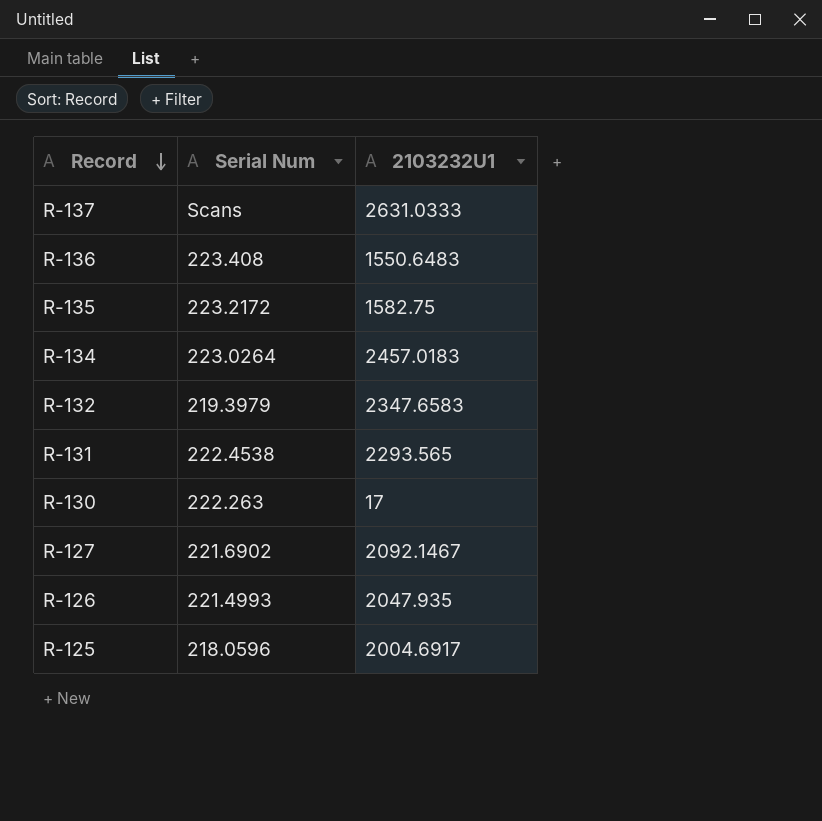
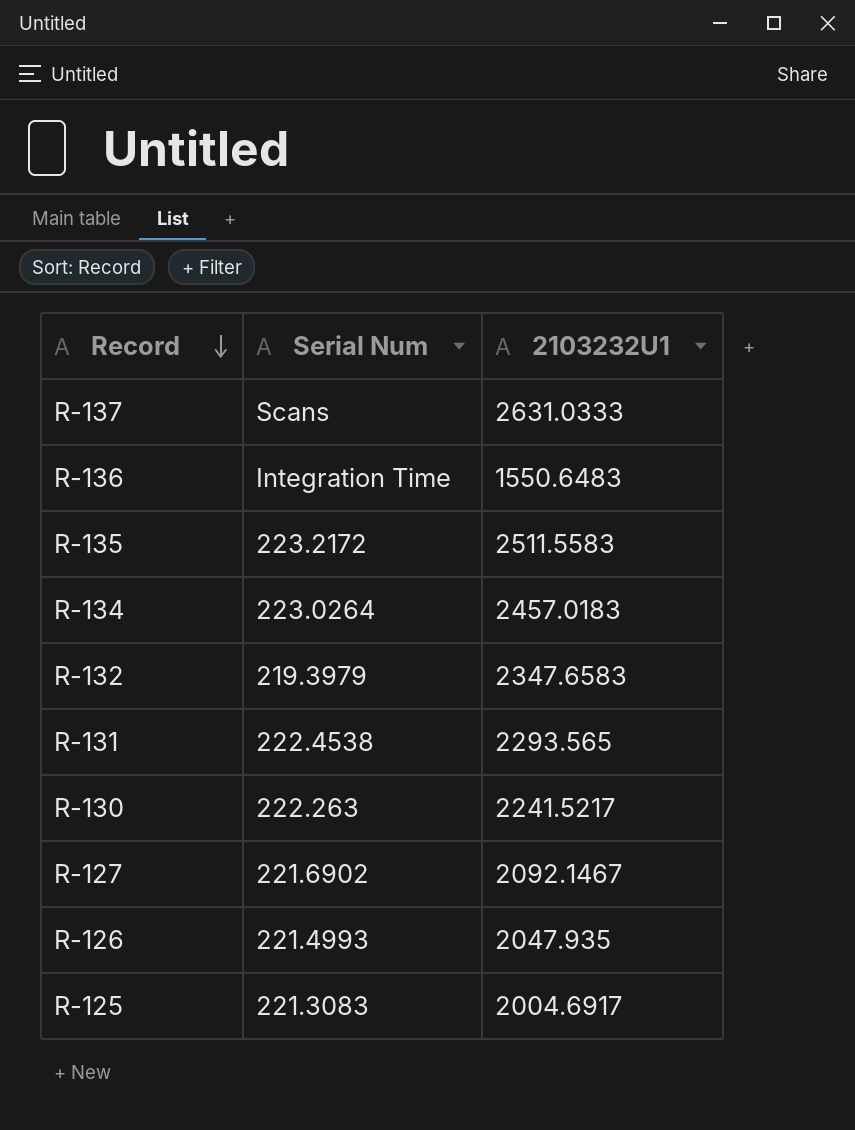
R-136 | Serial Num: 223.408 -> Integration Time
R-135 | 2103232U1: 1582.75 -> 2511.5583
R-130 | 2103232U1: 17 -> 2241.5217
R-125 | Serial Num: 218.0596 -> 221.3083

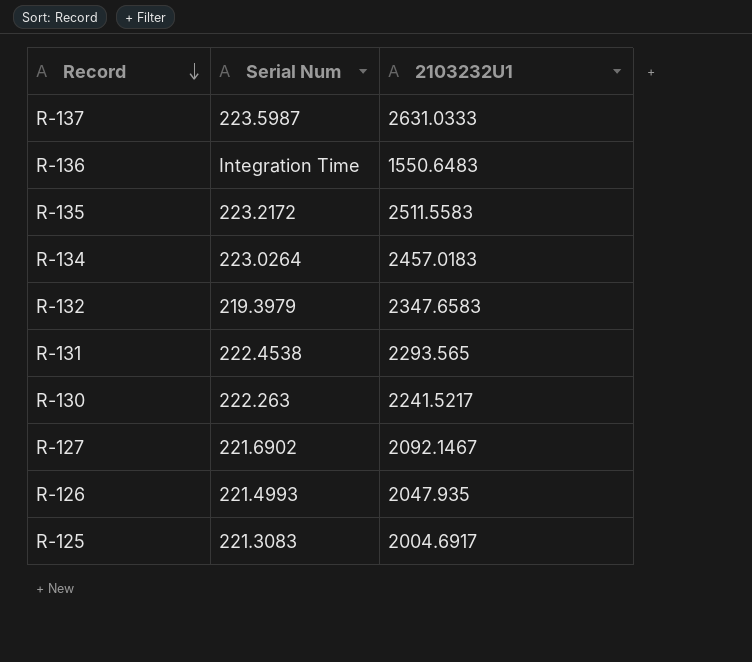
R-137 | Serial Num: Scans -> 223.5987

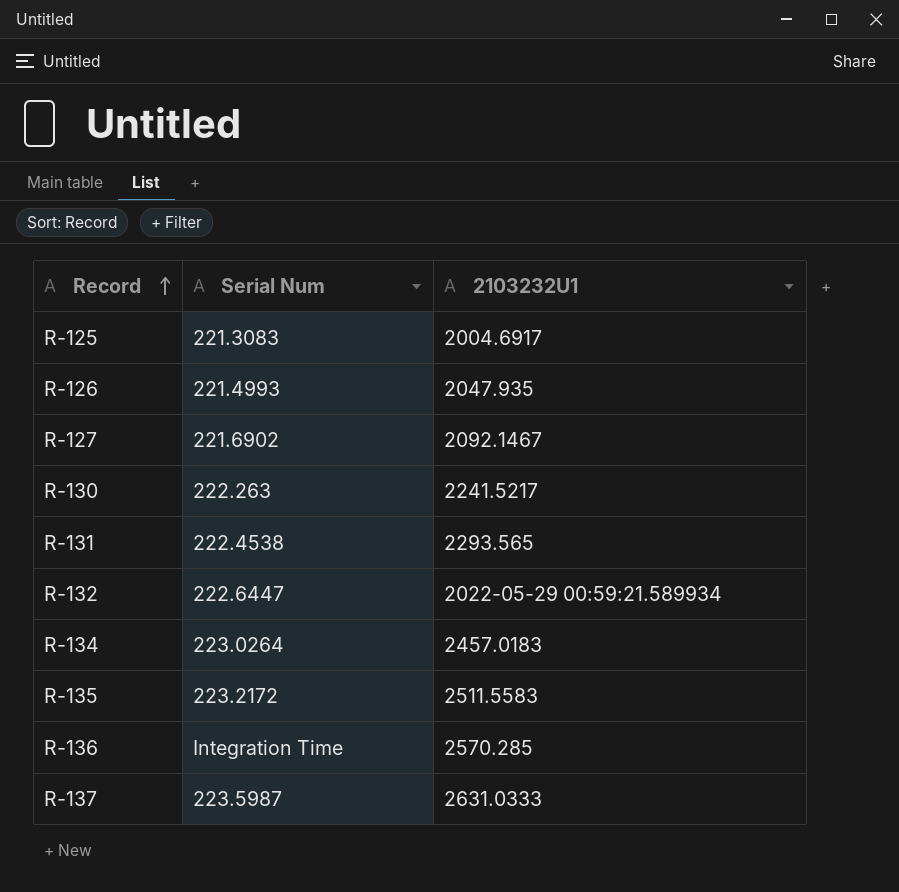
row order: Record descending -> Record ascending
R-132 | Serial Num: 219.3979 -> 222.6447
R-132 | 2103232U1: 2347.6583 -> 2022-05-29 00:59:21.589934
R-136 | 2103232U1: 1550.6483 -> 2570.285

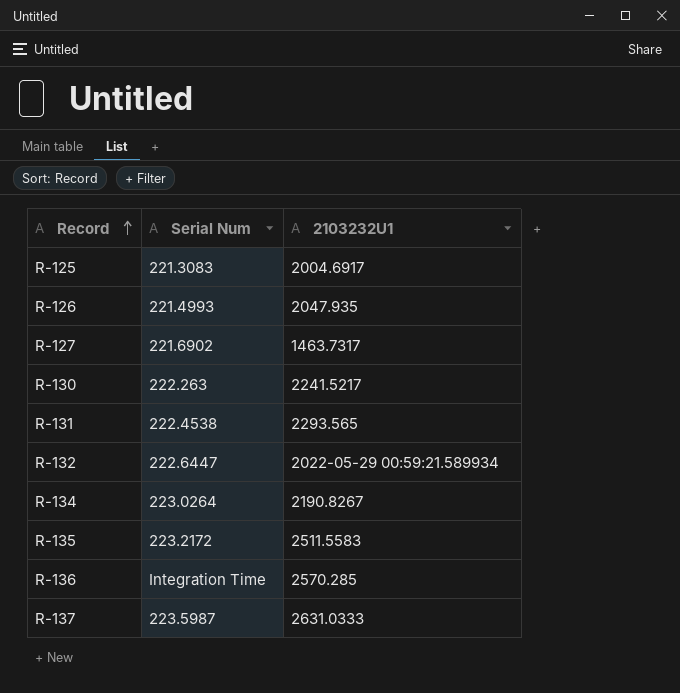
R-127 | 2103232U1: 2092.1467 -> 1463.7317
R-134 | 2103232U1: 2457.0183 -> 2190.8267

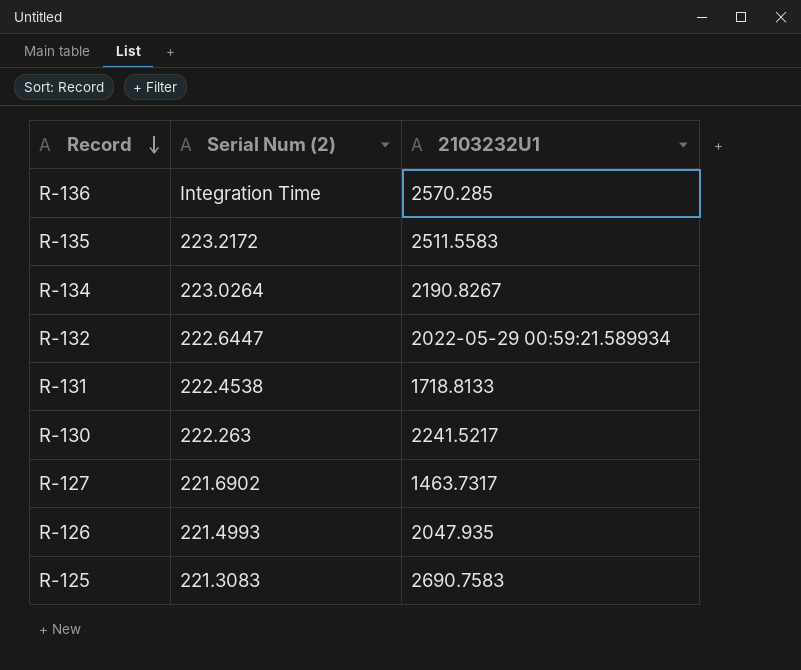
row order: Record ascending -> Record descending
column name: Serial Num -> Serial Num (2)
row R-137: 223.5987 | 2631.0333 -> none
R-131 | 2103232U1: 2293.565 -> 1718.8133
R-125 | 2103232U1: 2004.6917 -> 2690.7583

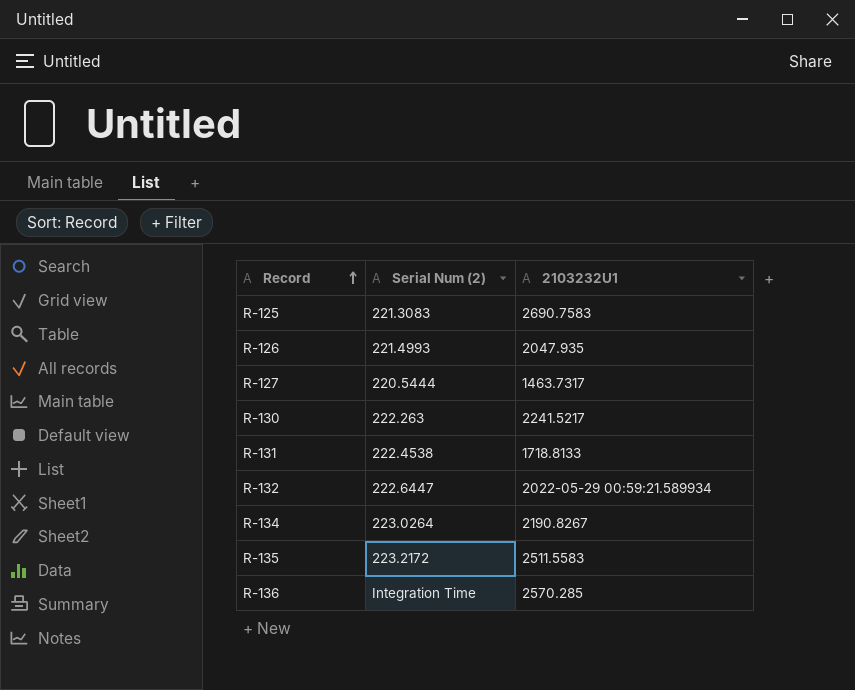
row order: Record descending -> Record ascending
R-127 | Serial Num (2): 221.6902 -> 220.5444

